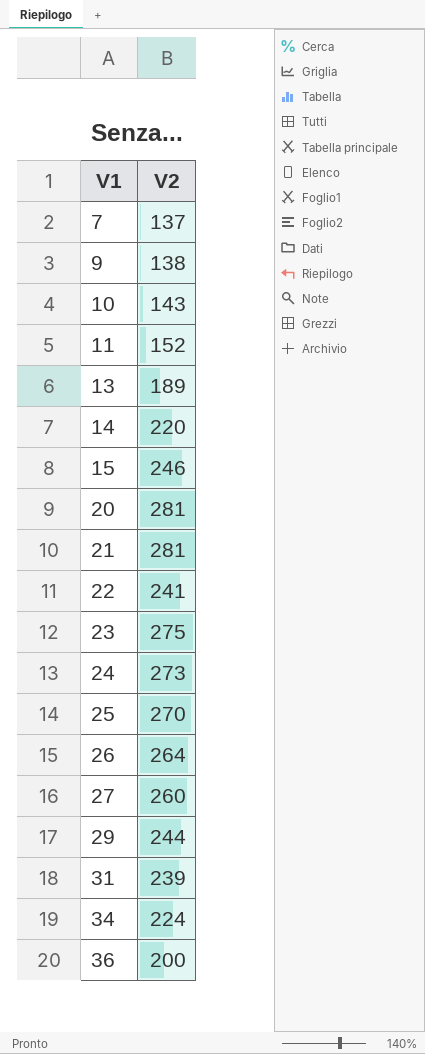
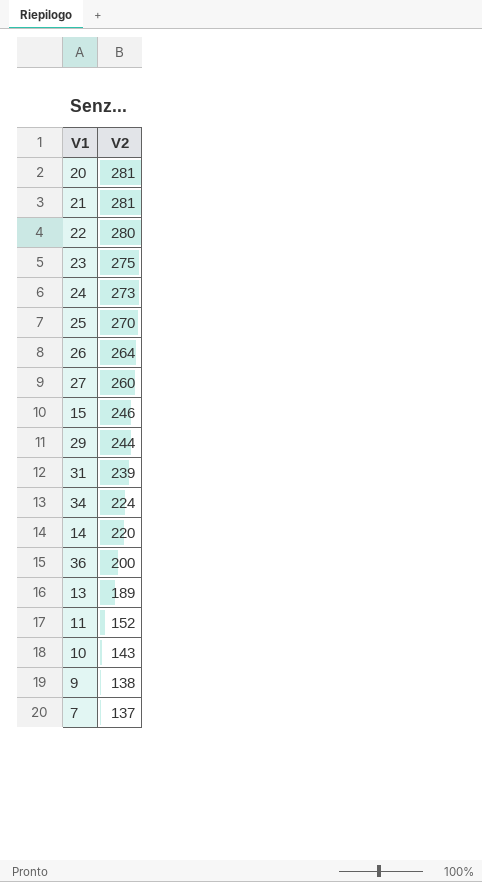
row order: V1 ascending -> V2 descending
22 | V2: 241 -> 280

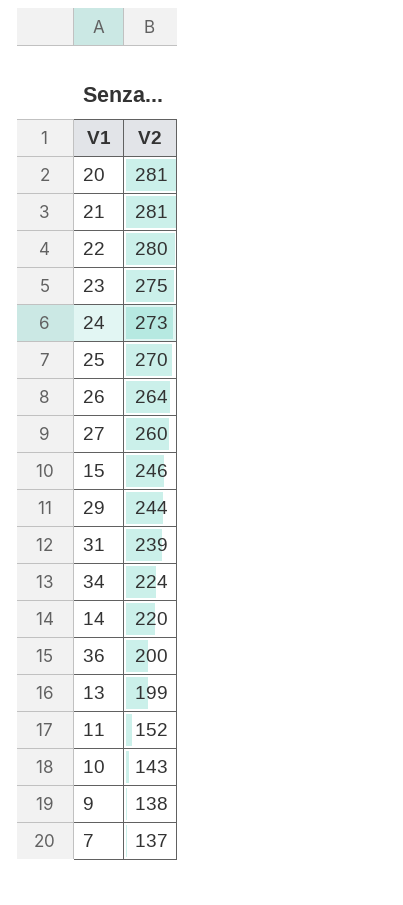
13 | V2: 189 -> 199

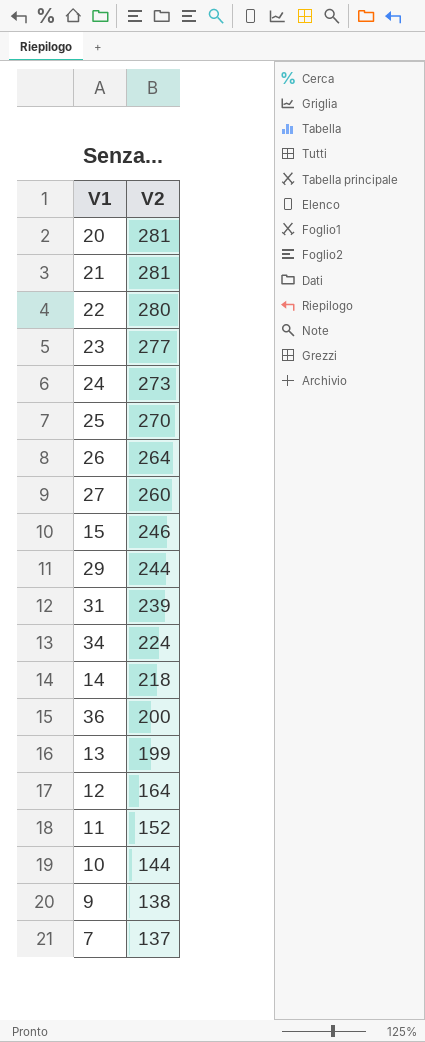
23 | V2: 275 -> 277
14 | V2: 220 -> 218
row 12: none -> 164
10 | V2: 143 -> 144

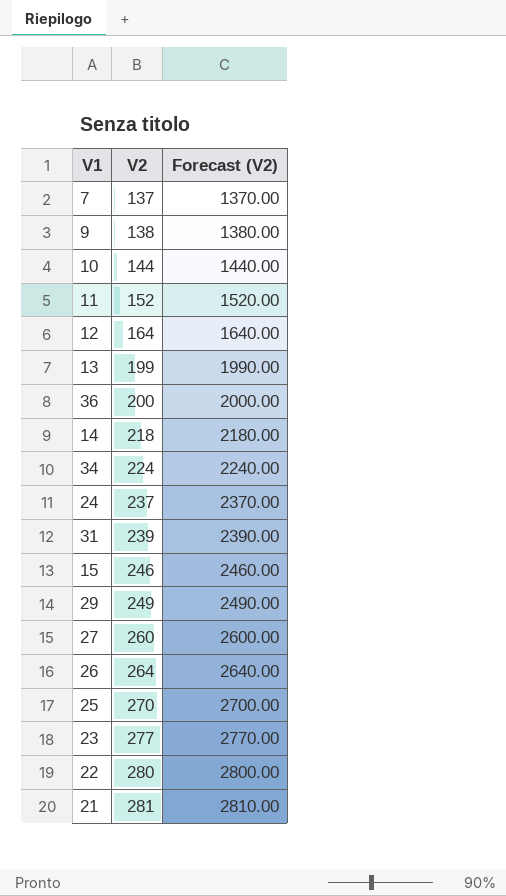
row order: V2 descending -> V2 ascending
column Forecast (V2) | formula: none -> [V2] * 10
row 20: 281 -> none
24 | V2: 273 -> 237
29 | V2: 244 -> 249

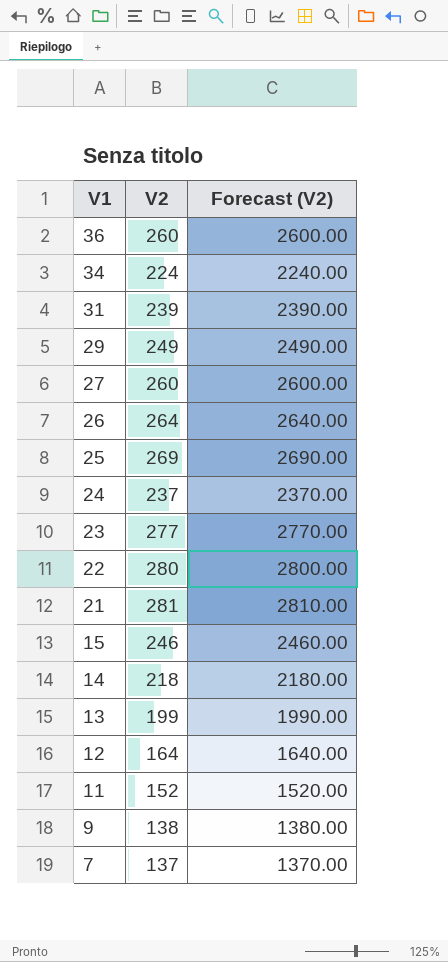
row order: V2 ascending -> V1 descending
row 10: 144 | 1440.00 -> none
36 | V2: 200 -> 260
36 | Forecast (V2): 2000.00 -> 2600.00
25 | V2: 270 -> 269
25 | Forecast (V2): 2700.00 -> 2690.00

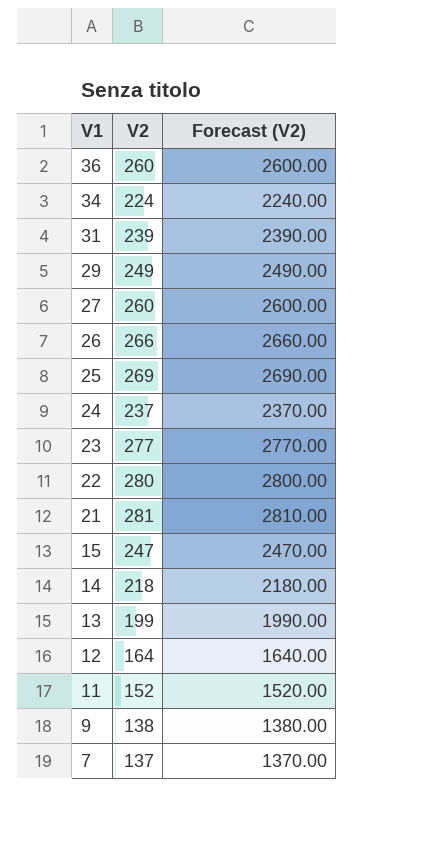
26 | V2: 264 -> 266
26 | Forecast (V2): 2640.00 -> 2660.00
15 | V2: 246 -> 247
15 | Forecast (V2): 2460.00 -> 2470.00

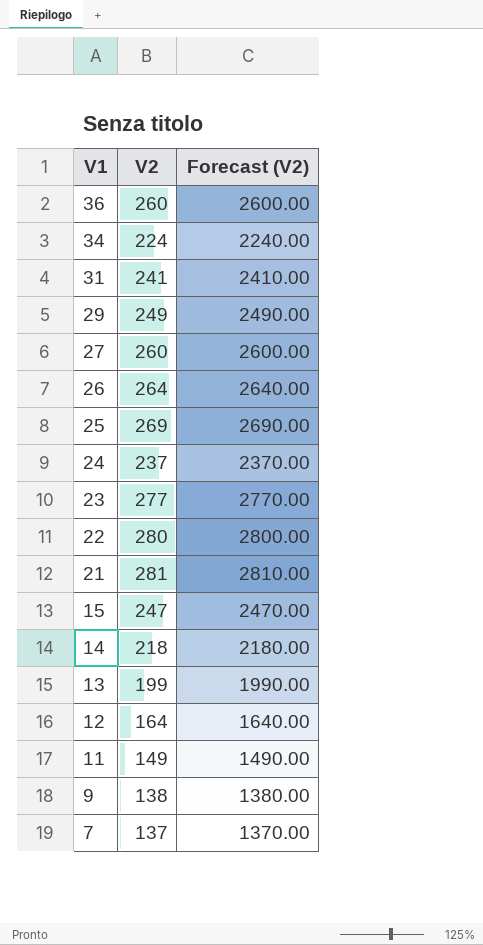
31 | V2: 239 -> 241
31 | Forecast (V2): 2390.00 -> 2410.00
26 | V2: 266 -> 264
26 | Forecast (V2): 2660.00 -> 2640.00
11 | V2: 152 -> 149
11 | Forecast (V2): 1520.00 -> 1490.00

